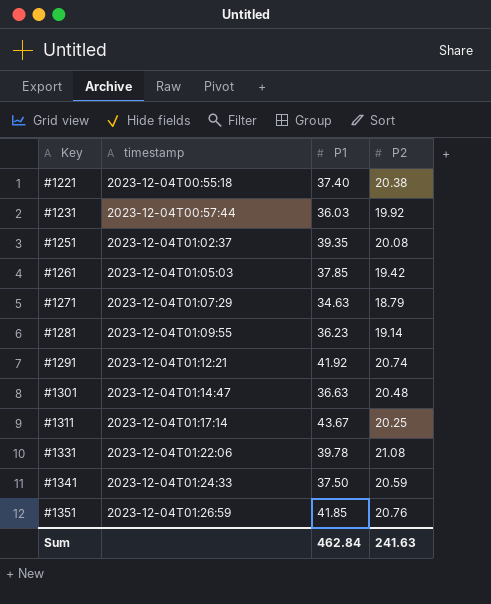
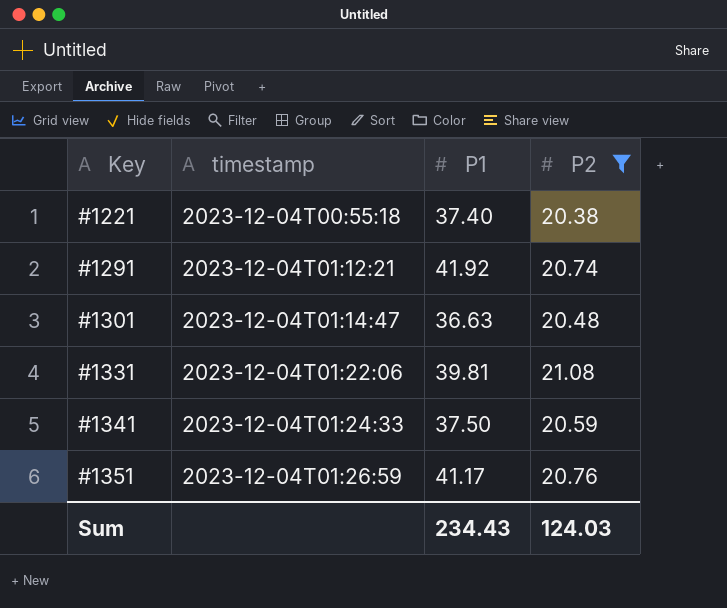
filter: none -> P2 >= 20.38
#1331 | P1: 39.78 -> 39.81
#1351 | P1: 41.85 -> 41.17
Sum | P1: 462.84 -> 234.43
Sum | P2: 241.63 -> 124.03

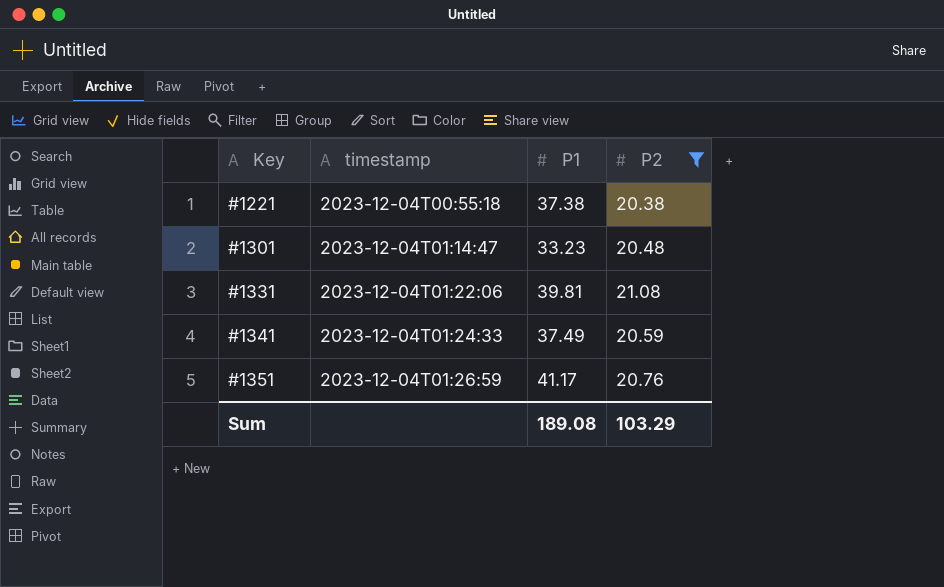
row #1291: 2023-12-04T01:12:21 | 41.92 | 20.74 -> none
#1221 | P1: 37.40 -> 37.38
#1301 | P1: 36.63 -> 33.23
#1341 | P1: 37.50 -> 37.49
Sum | P1: 234.43 -> 189.08
Sum | P2: 124.03 -> 103.29

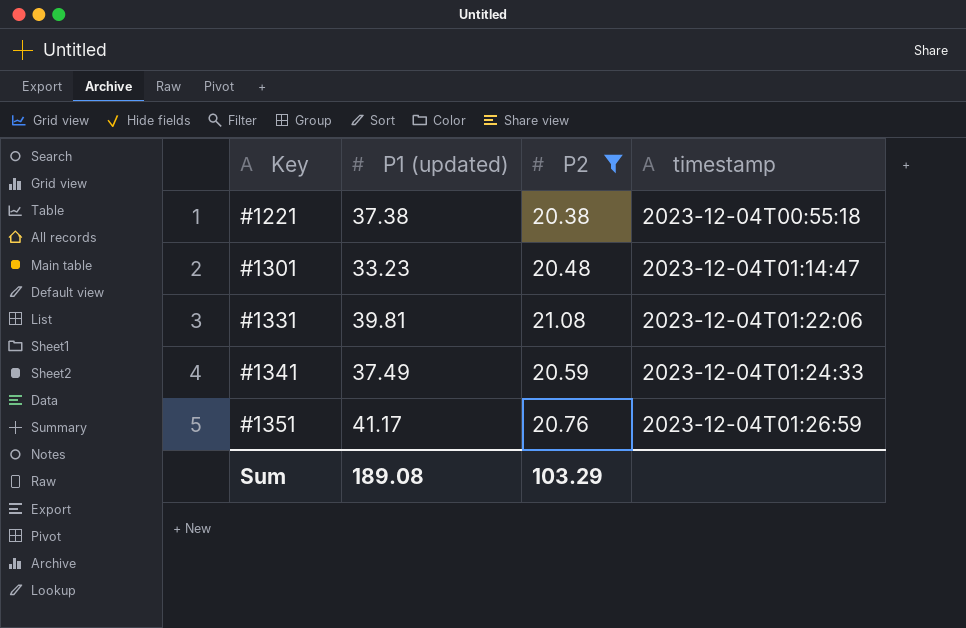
column name: P1 -> P1 (updated)
column timestamp | position: 2 -> 4

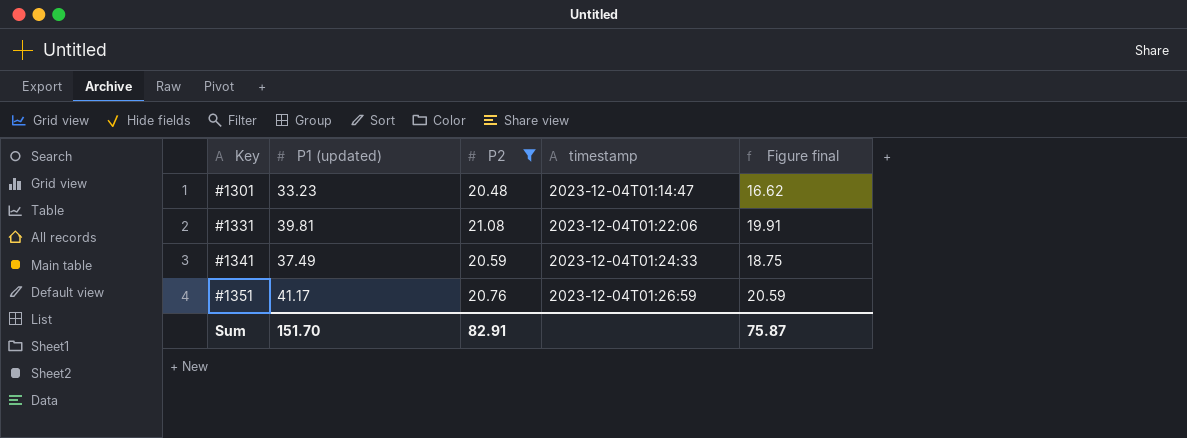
column Figure final | formula: none -> [P1 (updated)] * 0.5
row #1221: 37.38 | 20.38 | 2023-12-04T00:55:18 -> none
Sum | P1 (updated): 189.08 -> 151.70
Sum | P2: 103.29 -> 82.91

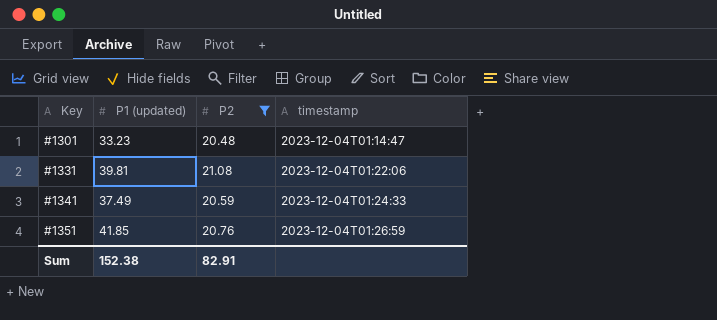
column Figure final | formula: [P1 (updated)] * 0.5 -> none
#1351 | P1 (updated): 41.17 -> 41.85
Sum | P1 (updated): 151.70 -> 152.38

